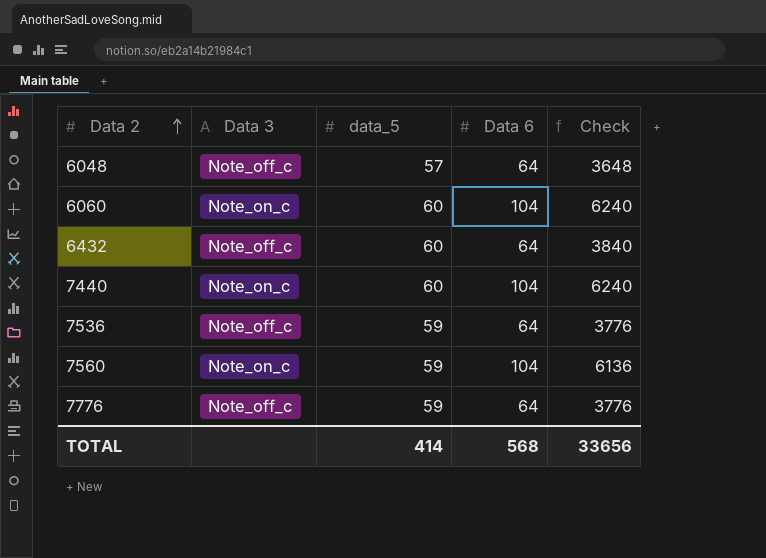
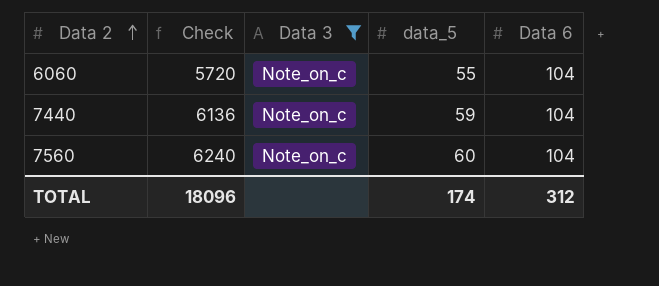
filter: none -> Data 3 = Note_on_c
column Check | position: 5 -> 2
6060 | Check: 6240 -> 5720
6060 | data_5: 60 -> 55
7440 | Check: 6240 -> 6136
7440 | data_5: 60 -> 59
7560 | Check: 6136 -> 6240
7560 | data_5: 59 -> 60
TOTAL | Check: 33656 -> 18096
TOTAL | data_5: 414 -> 174
TOTAL | Data 6: 568 -> 312

